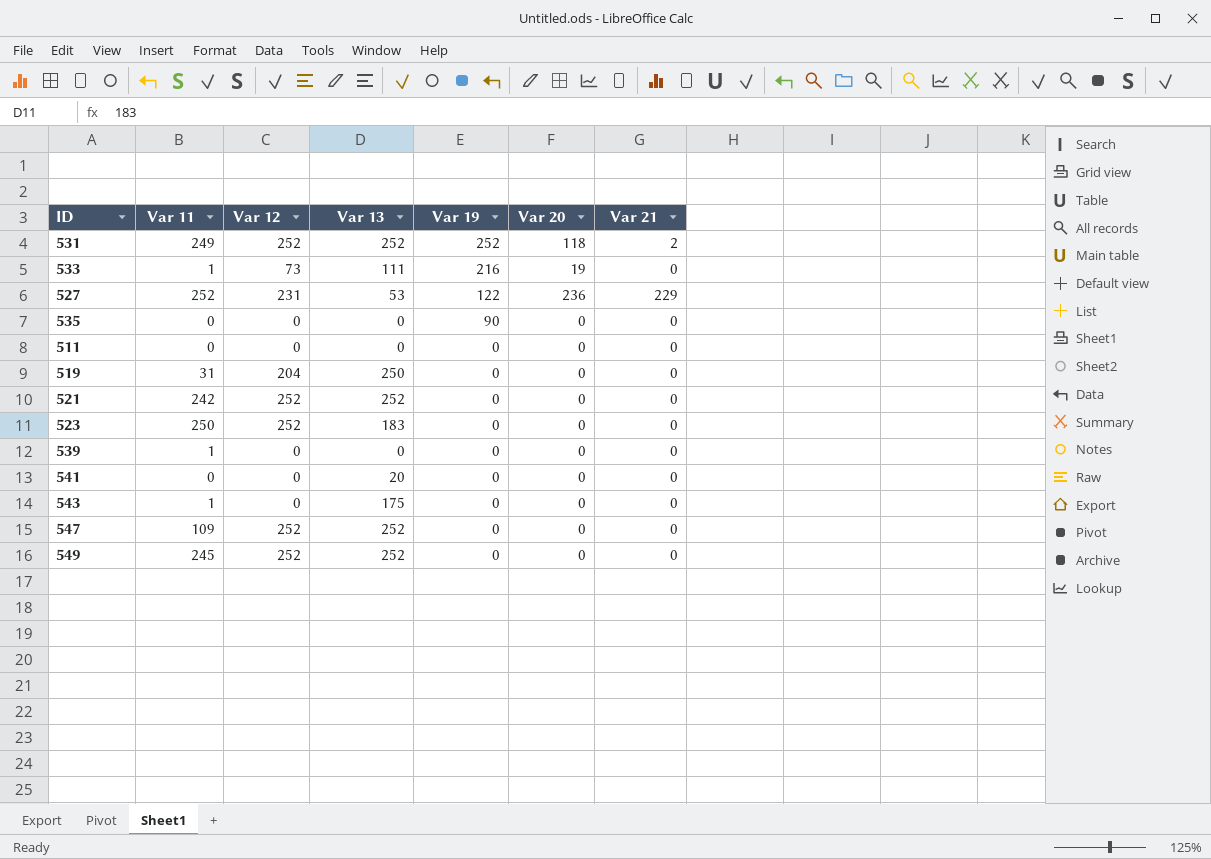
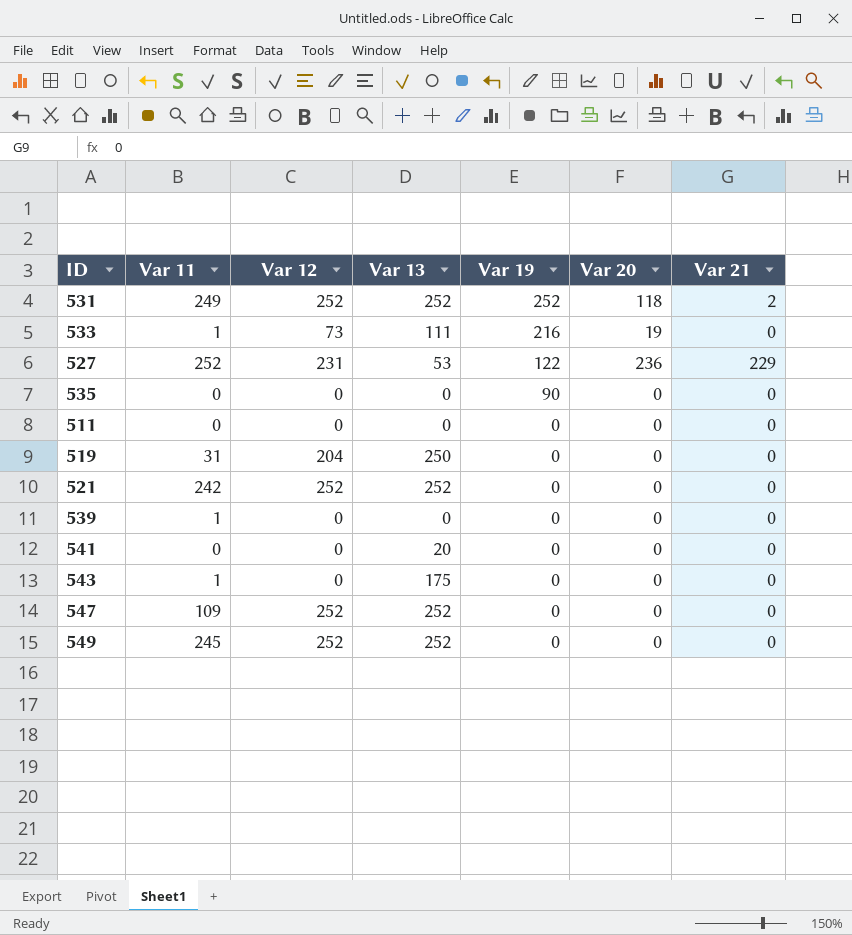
row 523: 250 | 252 | 183 | 0 | 0 | 0 -> none

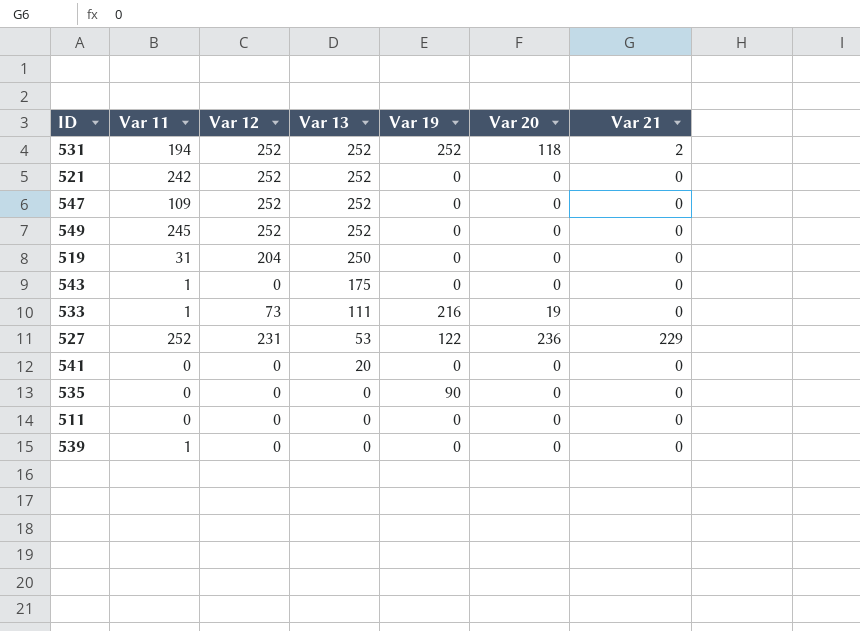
row order: Var 19 descending -> Var 13 descending
531 | Var 11: 249 -> 194

